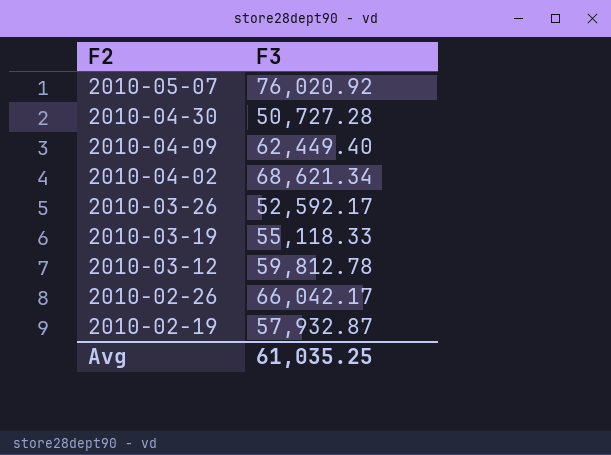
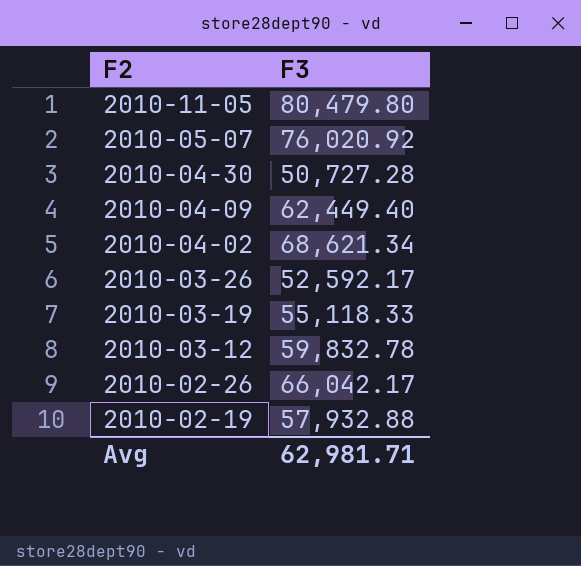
row 2010-11-05: none -> 80,479.80
2010-03-12 | F3: 59,812.78 -> 59,832.78
2010-02-19 | F3: 57,932.87 -> 57,932.88
Avg | F3: 61,035.25 -> 62,981.71

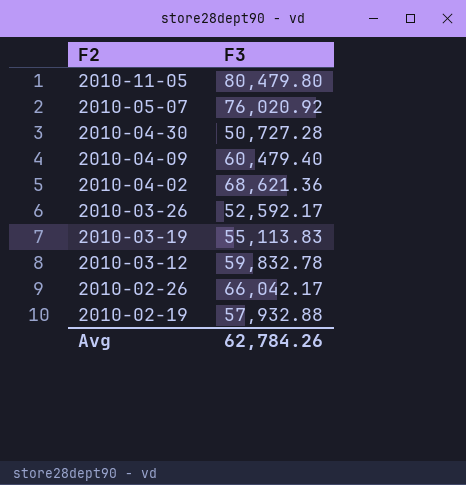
2010-04-09 | F3: 62,449.40 -> 60,479.40
2010-04-02 | F3: 68,621.34 -> 68,621.36
2010-03-19 | F3: 55,118.33 -> 55,113.83
Avg | F3: 62,981.71 -> 62,784.26

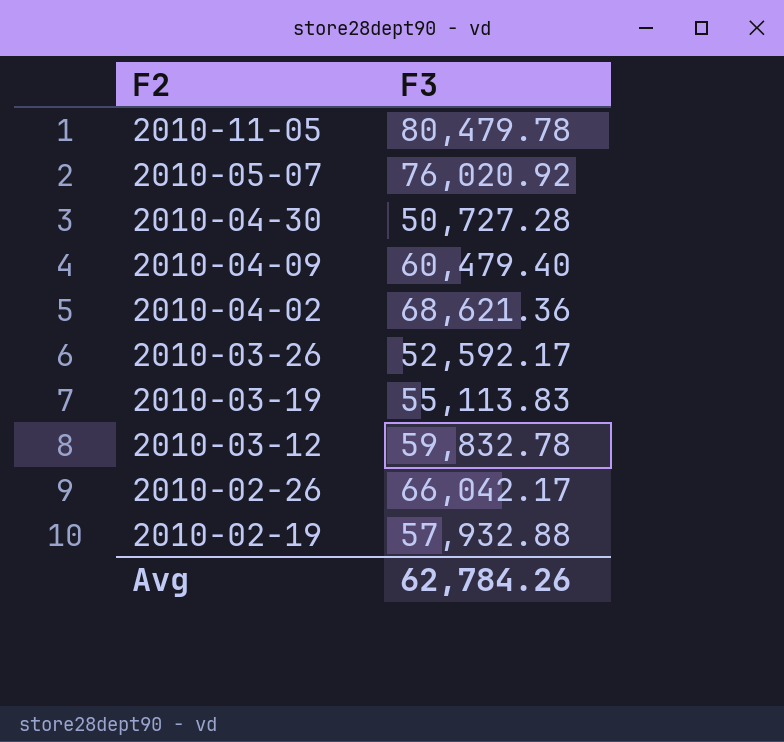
2010-11-05 | F3: 80,479.80 -> 80,479.78

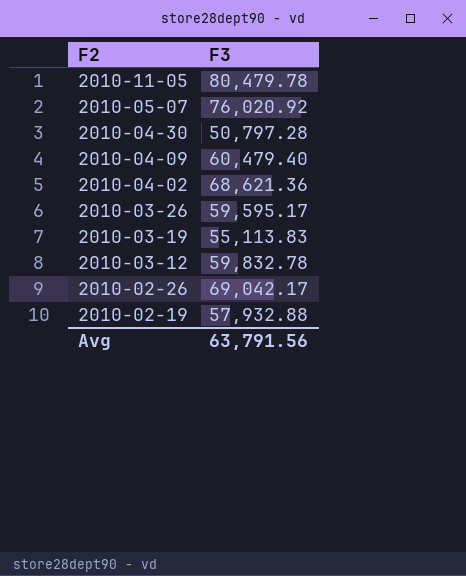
2010-04-30 | F3: 50,727.28 -> 50,797.28
2010-03-26 | F3: 52,592.17 -> 59,595.17
2010-02-26 | F3: 66,042.17 -> 69,042.17
Avg | F3: 62,784.26 -> 63,791.56

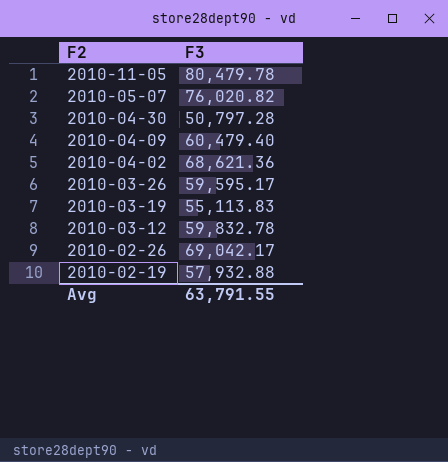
2010-05-07 | F3: 76,020.92 -> 76,020.82
Avg | F3: 63,791.56 -> 63,791.55

